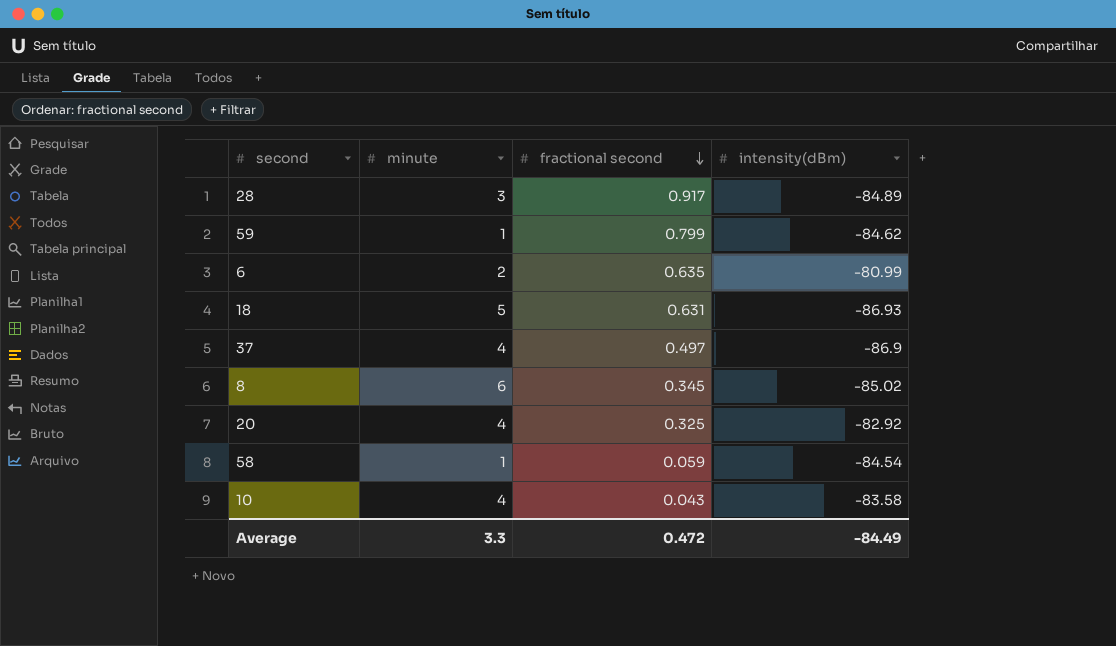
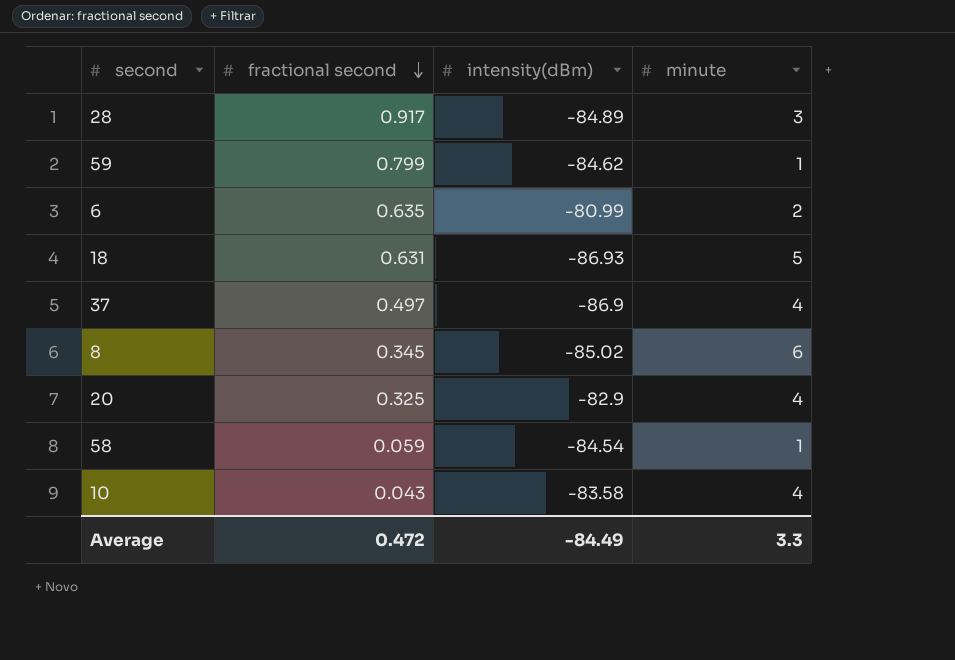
column minute | position: 2 -> 4
20 | intensity(dBm): -82.92 -> -82.9

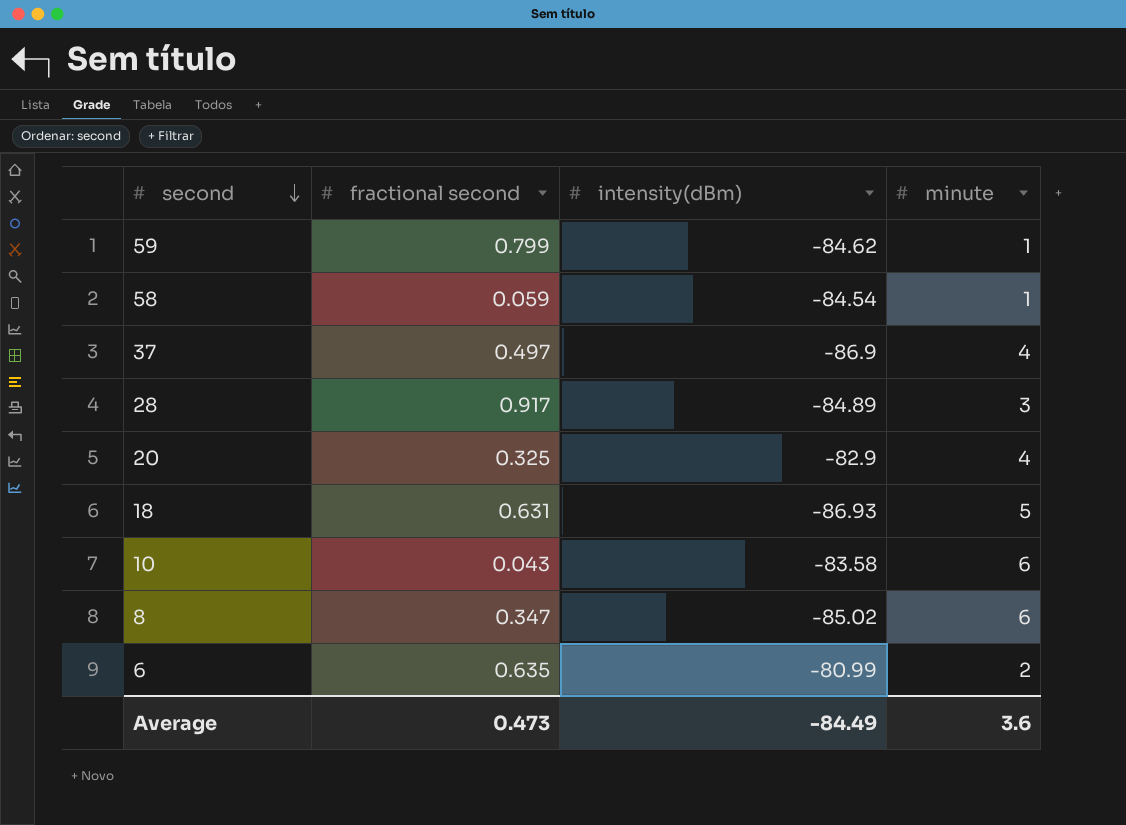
row order: fractional second descending -> second descending
10 | minute: 4 -> 6
8 | fractional second: 0.345 -> 0.347
Average | fractional second: 0.472 -> 0.473
Average | minute: 3.3 -> 3.6

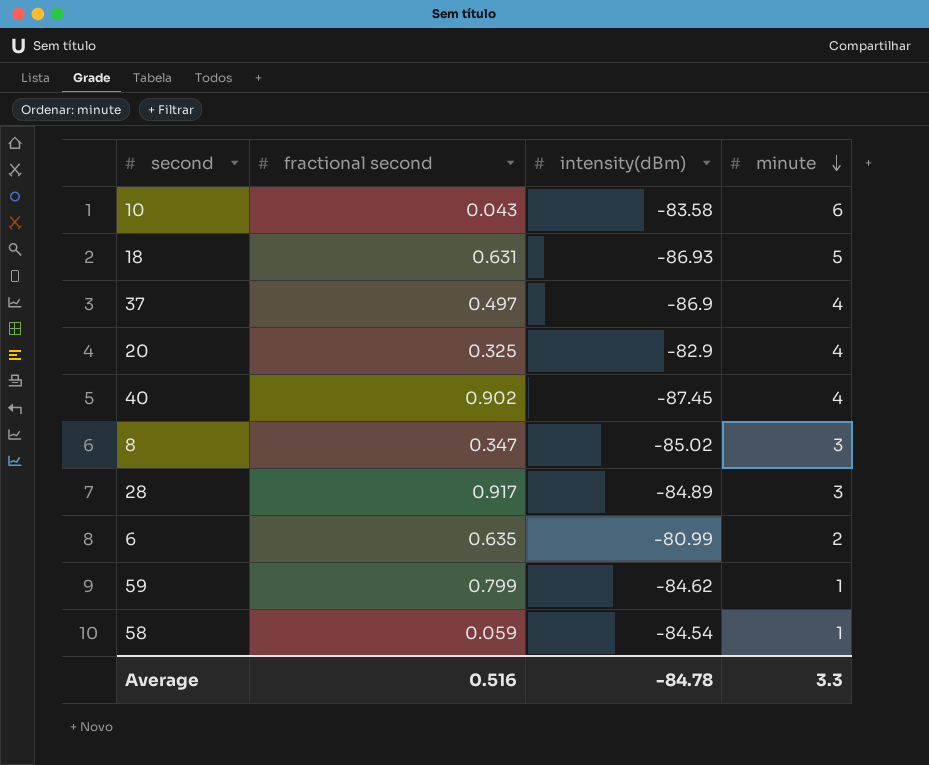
row order: second descending -> minute descending
row 40: none -> 0.902 | -87.45 | 4
8 | minute: 6 -> 3
Average | fractional second: 0.473 -> 0.516
Average | intensity(dBm): -84.49 -> -84.78
Average | minute: 3.6 -> 3.3

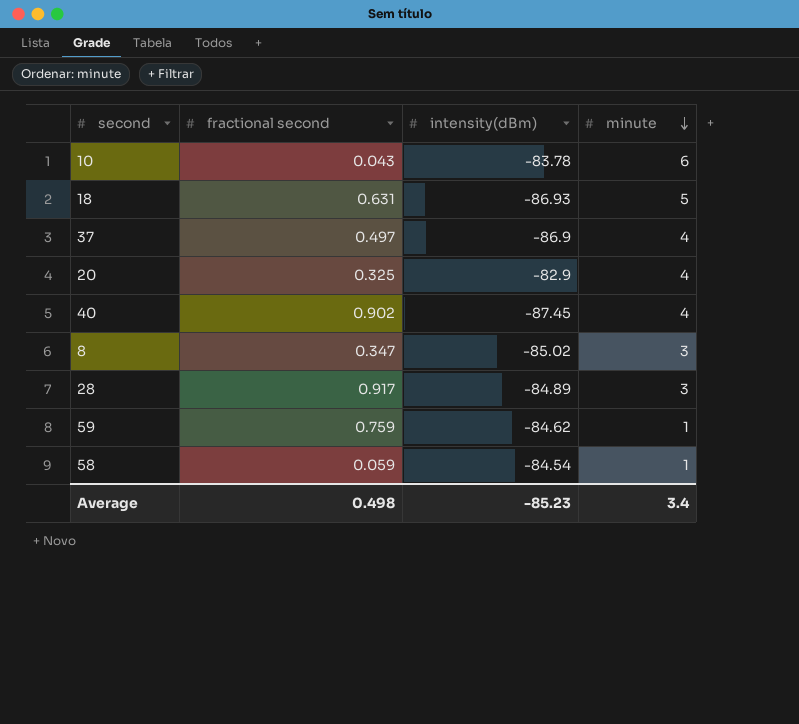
row 6: 0.635 | -80.99 | 2 -> none
10 | intensity(dBm): -83.58 -> -83.78
59 | fractional second: 0.799 -> 0.759
Average | fractional second: 0.516 -> 0.498
Average | intensity(dBm): -84.78 -> -85.23
Average | minute: 3.3 -> 3.4

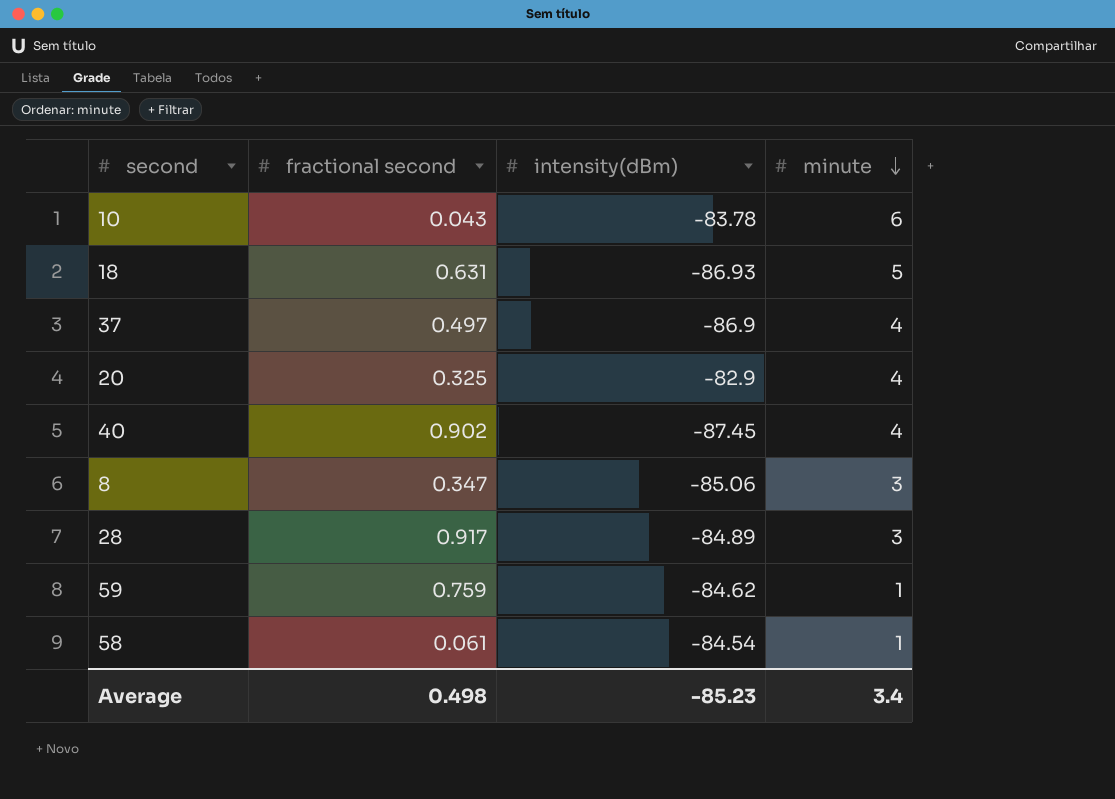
8 | intensity(dBm): -85.02 -> -85.06
58 | fractional second: 0.059 -> 0.061

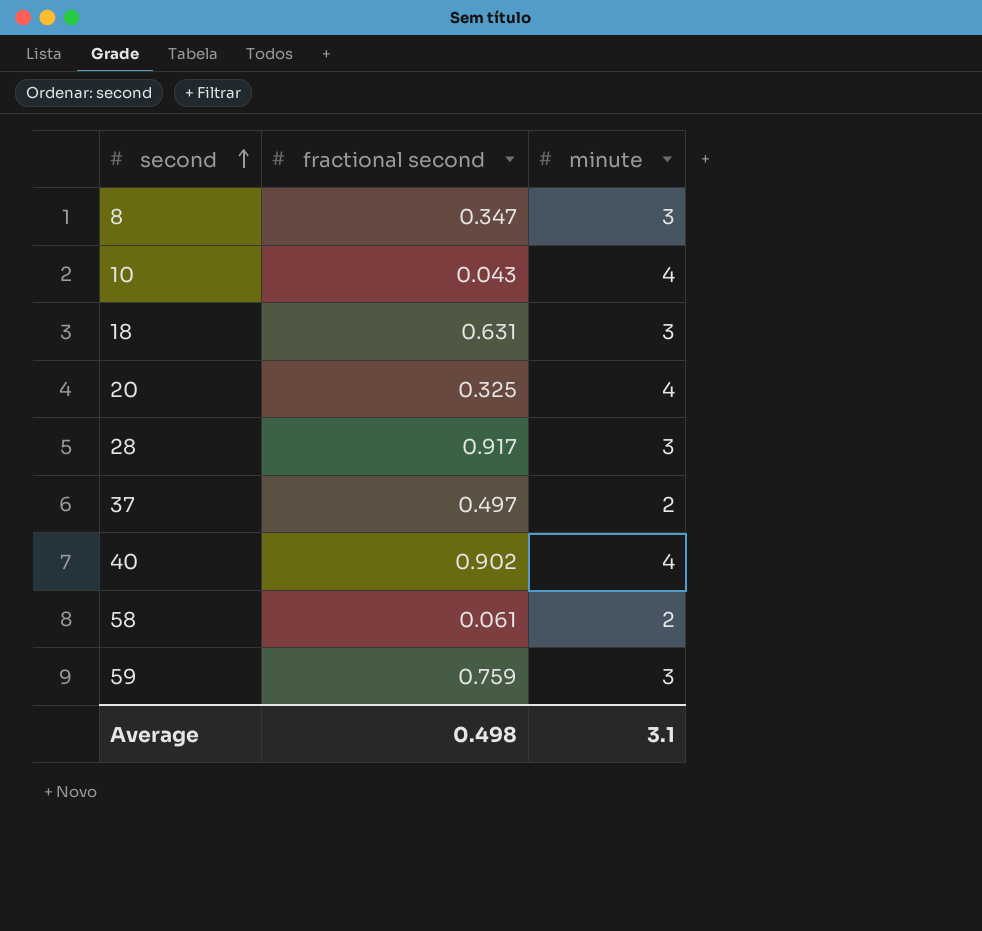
row order: minute descending -> second ascending
column intensity(dBm) | position: 3 -> none
10 | minute: 6 -> 4
18 | minute: 5 -> 3
37 | minute: 4 -> 2
58 | minute: 1 -> 2
59 | minute: 1 -> 3
Average | minute: 3.4 -> 3.1

